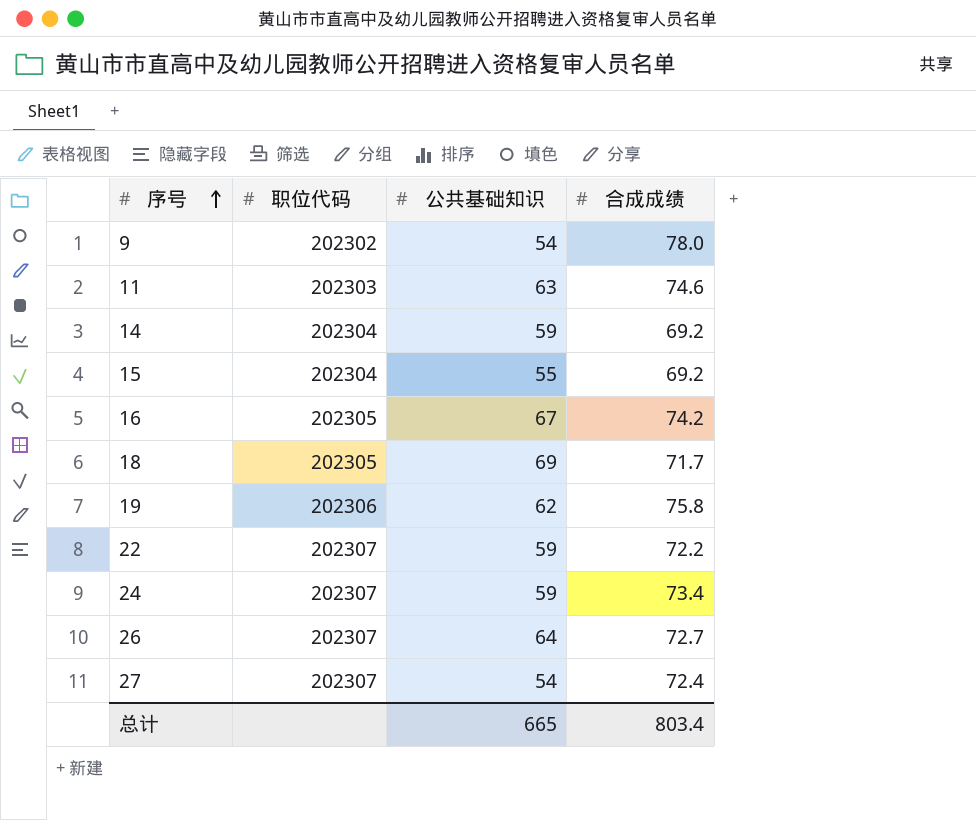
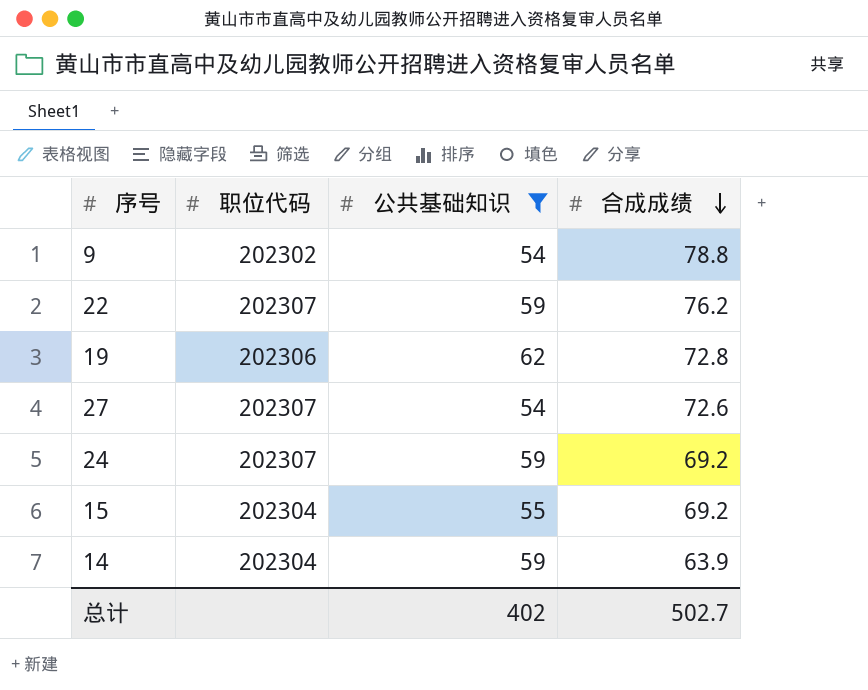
filter: none -> 公共基础知识 <= 62
row order: 序号 ascending -> 合成成绩 descending
9 | 合成成绩: 78.0 -> 78.8
22 | 合成成绩: 72.2 -> 76.2
19 | 合成成绩: 75.8 -> 72.8
27 | 合成成绩: 72.4 -> 72.6
24 | 合成成绩: 73.4 -> 69.2
14 | 合成成绩: 69.2 -> 63.9
总计 | 公共基础知识: 665 -> 402
总计 | 合成成绩: 803.4 -> 502.7

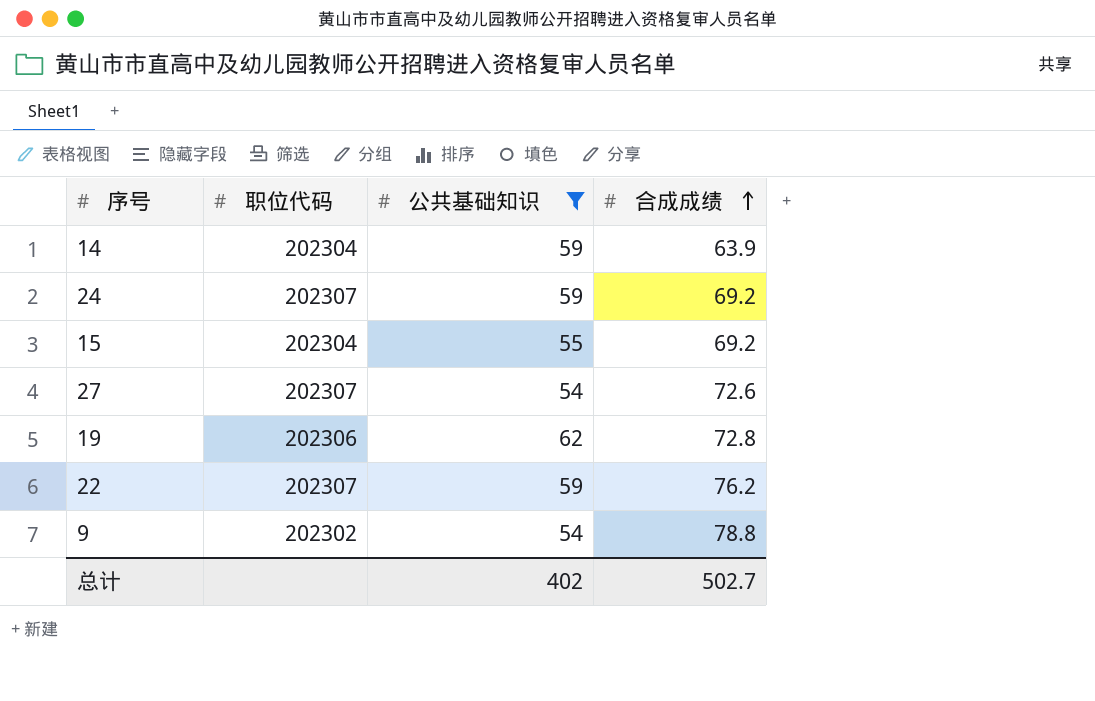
row order: 合成成绩 descending -> 合成成绩 ascending

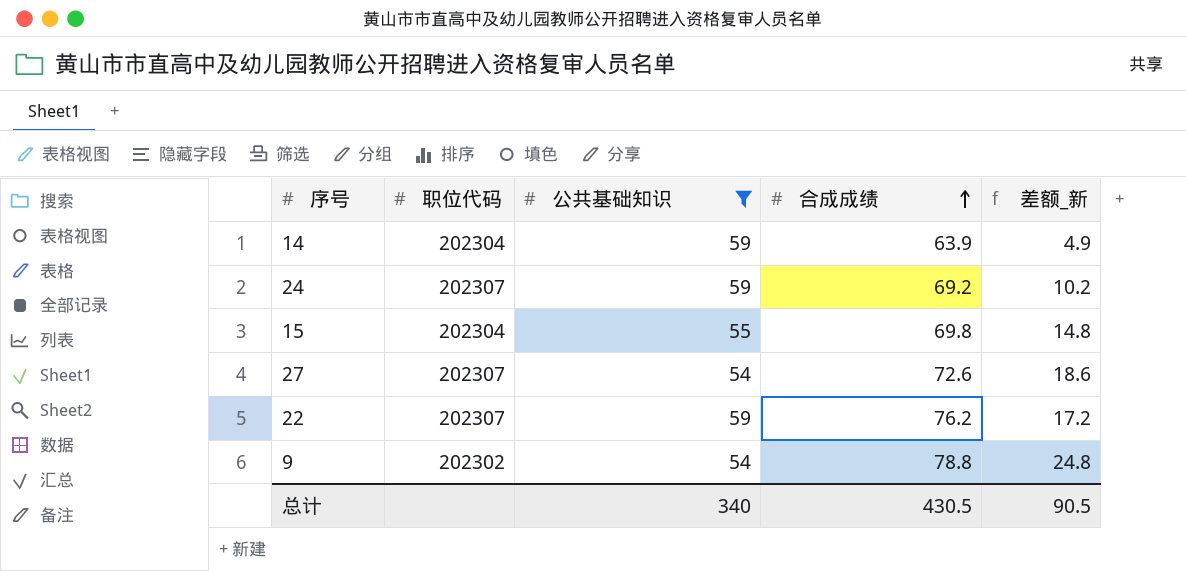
column 差额_新 | formula: none -> [合成成绩] - [公共基础知识]
row 19: 202306 | 62 | 72.8 -> none
15 | 合成成绩: 69.2 -> 69.8
总计 | 公共基础知识: 402 -> 340
总计 | 合成成绩: 502.7 -> 430.5

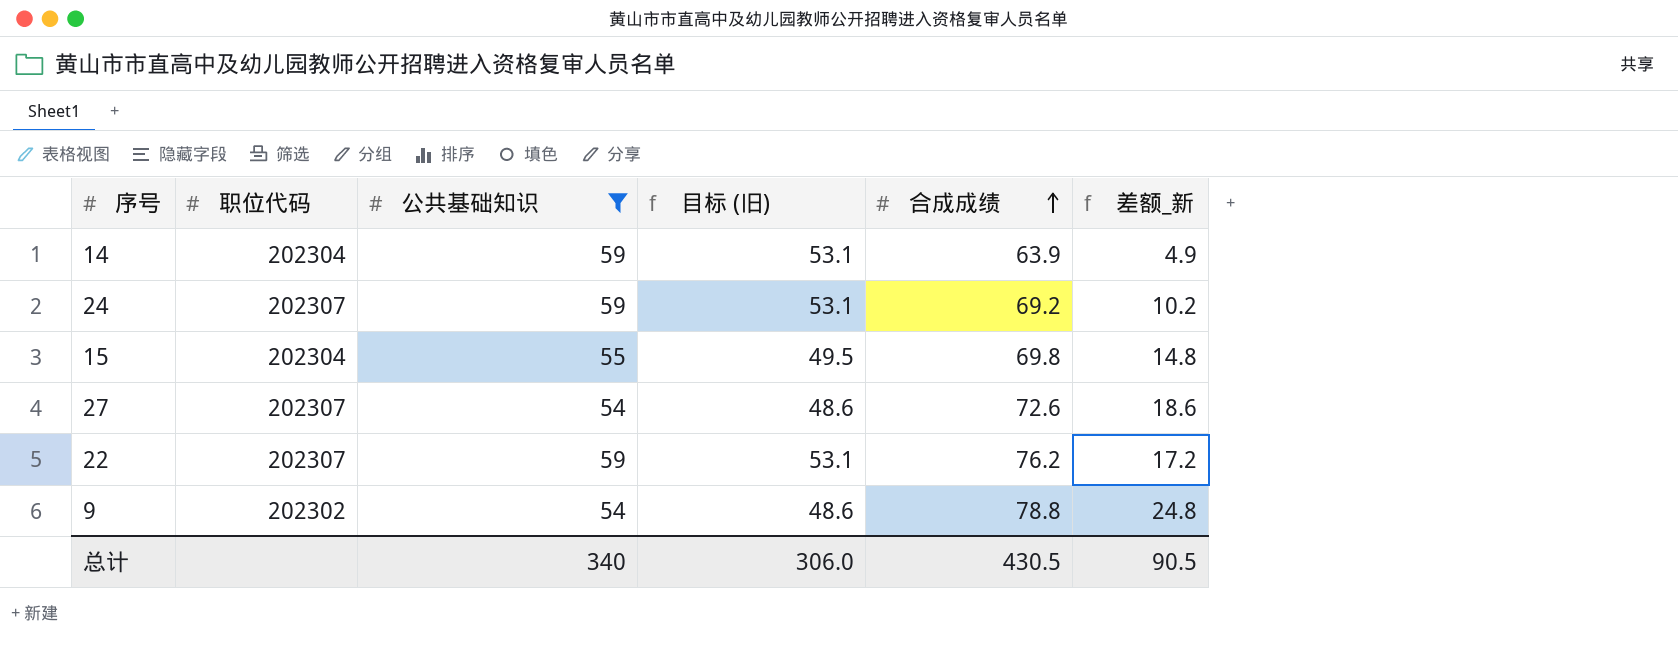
column 目标 (旧) | formula: none -> [公共基础知识] * 0.9

